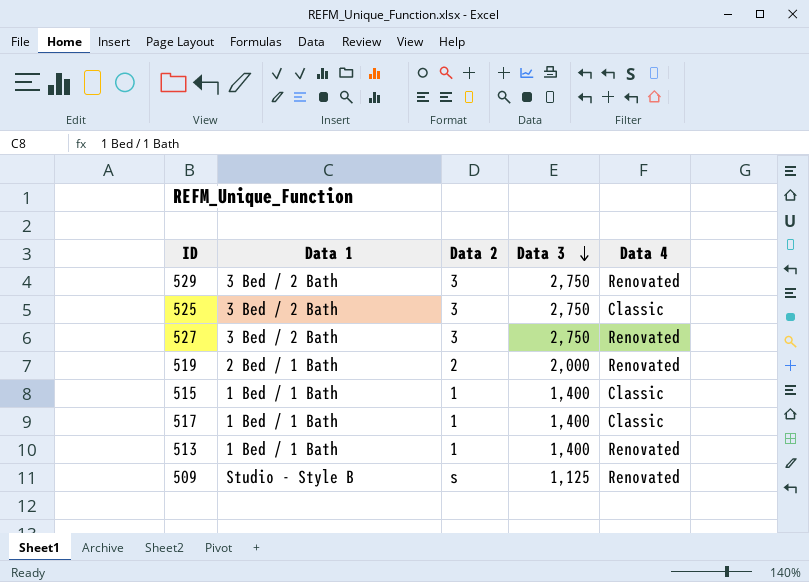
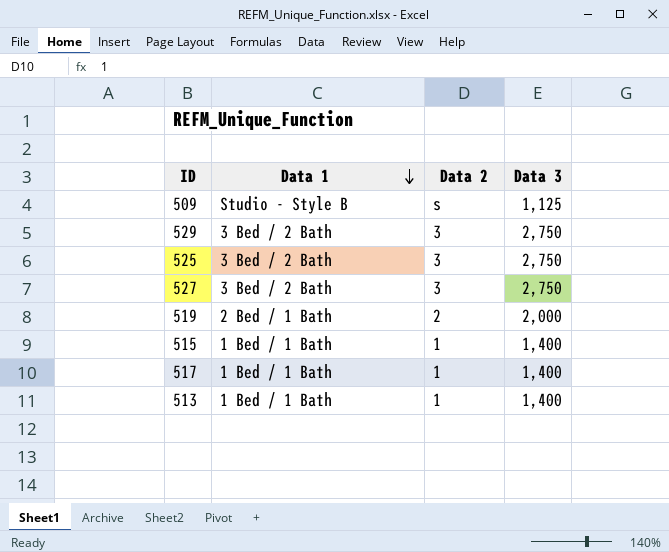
row order: Data 3 descending -> Data 1 descending
column Data 4 | position: 5 -> none

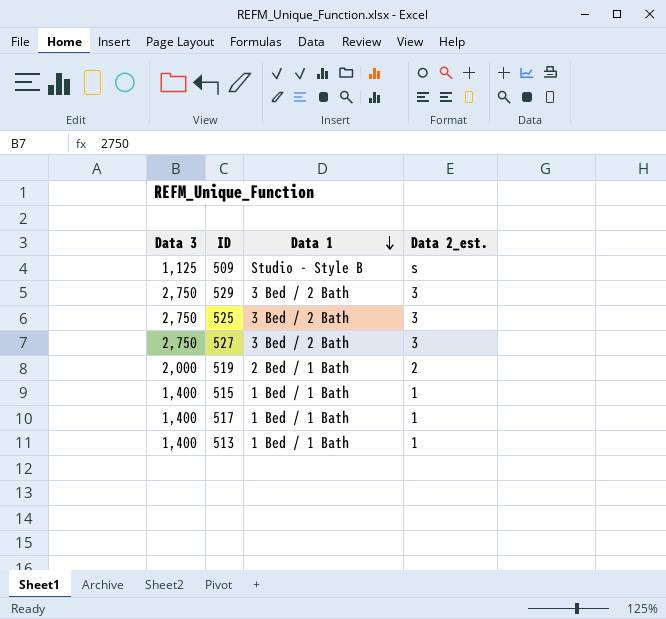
column Data 3 | position: 4 -> 1
column name: Data 2 -> Data 2_est.

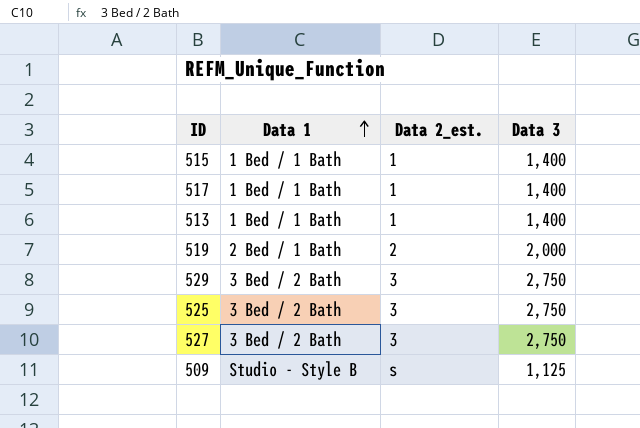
row order: Data 1 descending -> Data 1 ascending
column Data 3 | position: 1 -> 4

